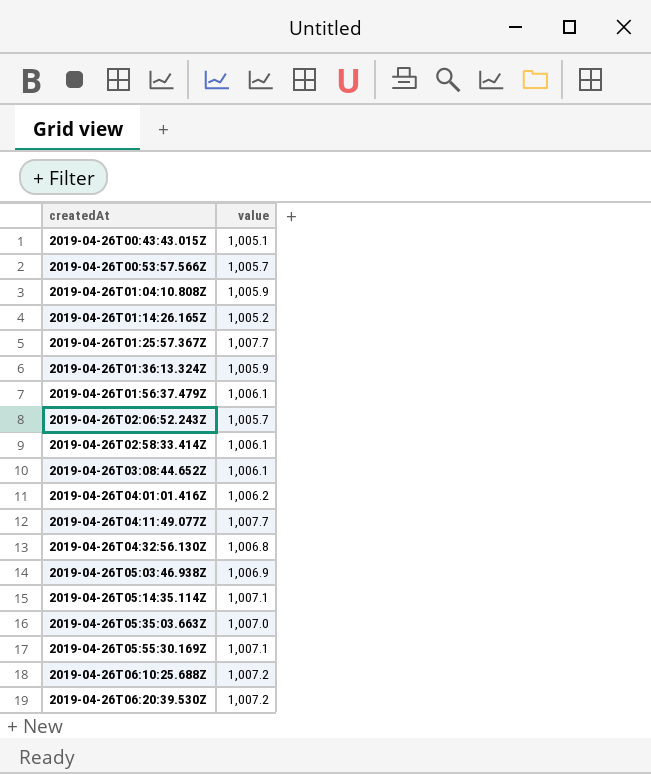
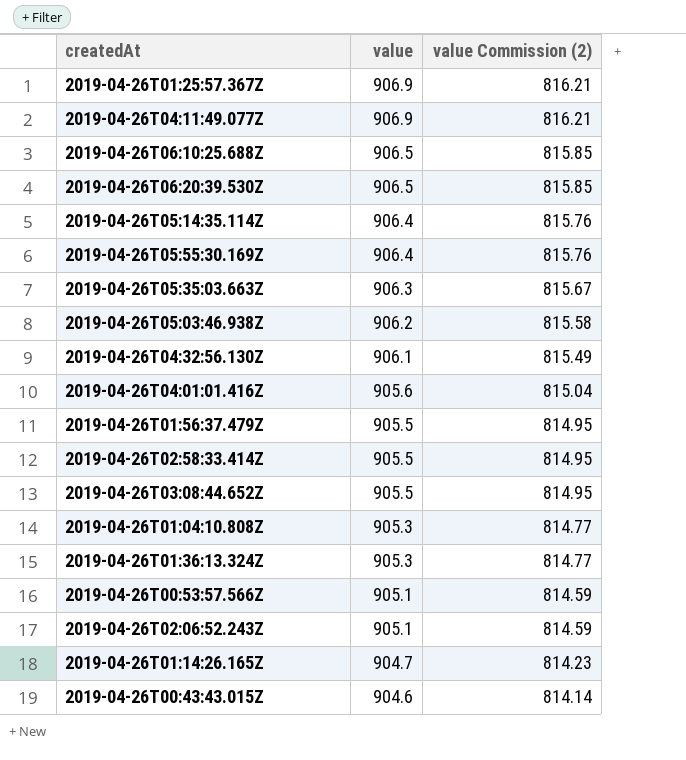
row order: createdAt ascending -> value descending
column value Commission (2) | formula: none -> [value] * 0.9
2019-04-26T01:25:57.367Z | value: 1,007.7 -> 906.9
2019-04-26T04:11:49.077Z | value: 1,007.7 -> 906.9
2019-04-26T06:10:25.688Z | value: 1,007.2 -> 906.5
2019-04-26T06:20:39.530Z | value: 1,007.2 -> 906.5
2019-04-26T05:14:35.114Z | value: 1,007.1 -> 906.4
2019-04-26T05:55:30.169Z | value: 1,007.1 -> 906.4
2019-04-26T05:35:03.663Z | value: 1,007.0 -> 906.3
2019-04-26T05:03:46.938Z | value: 1,006.9 -> 906.2
2019-04-26T04:32:56.130Z | value: 1,006.8 -> 906.1
2019-04-26T04:01:01.416Z | value: 1,006.2 -> 905.6
2019-04-26T01:56:37.479Z | value: 1,006.1 -> 905.5
2019-04-26T02:58:33.414Z | value: 1,006.1 -> 905.5
2019-04-26T03:08:44.652Z | value: 1,006.1 -> 905.5
2019-04-26T01:04:10.808Z | value: 1,005.9 -> 905.3
2019-04-26T01:36:13.324Z | value: 1,005.9 -> 905.3
2019-04-26T00:53:57.566Z | value: 1,005.7 -> 905.1
2019-04-26T02:06:52.243Z | value: 1,005.7 -> 905.1
2019-04-26T01:14:26.165Z | value: 1,005.2 -> 904.7
2019-04-26T00:43:43.015Z | value: 1,005.1 -> 904.6

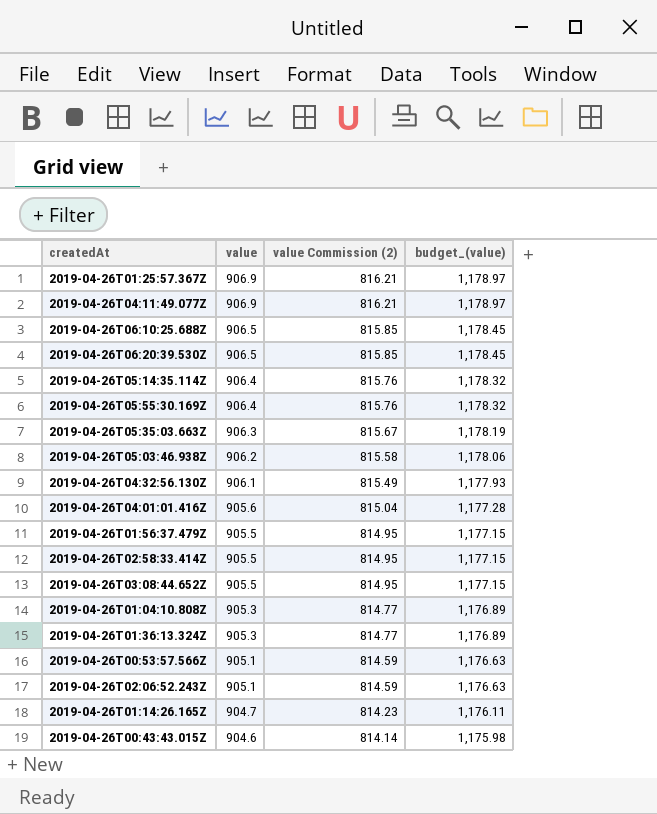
column budget_(value) | formula: none -> [value] * 1.3

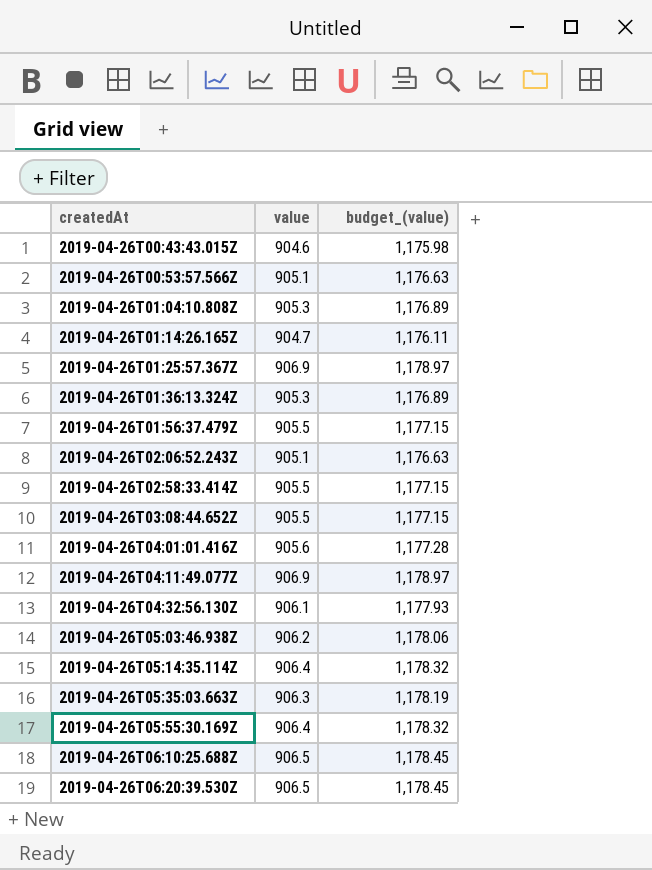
row order: value descending -> createdAt ascending
column value Commission (2) | formula: [value] * 0.9 -> none

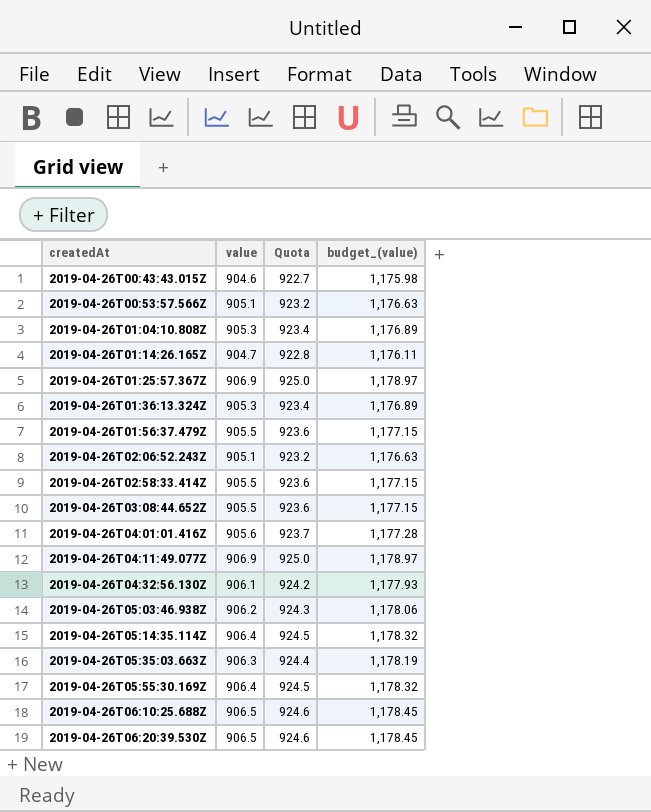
column Quota | formula: none -> [value] * 1.02

